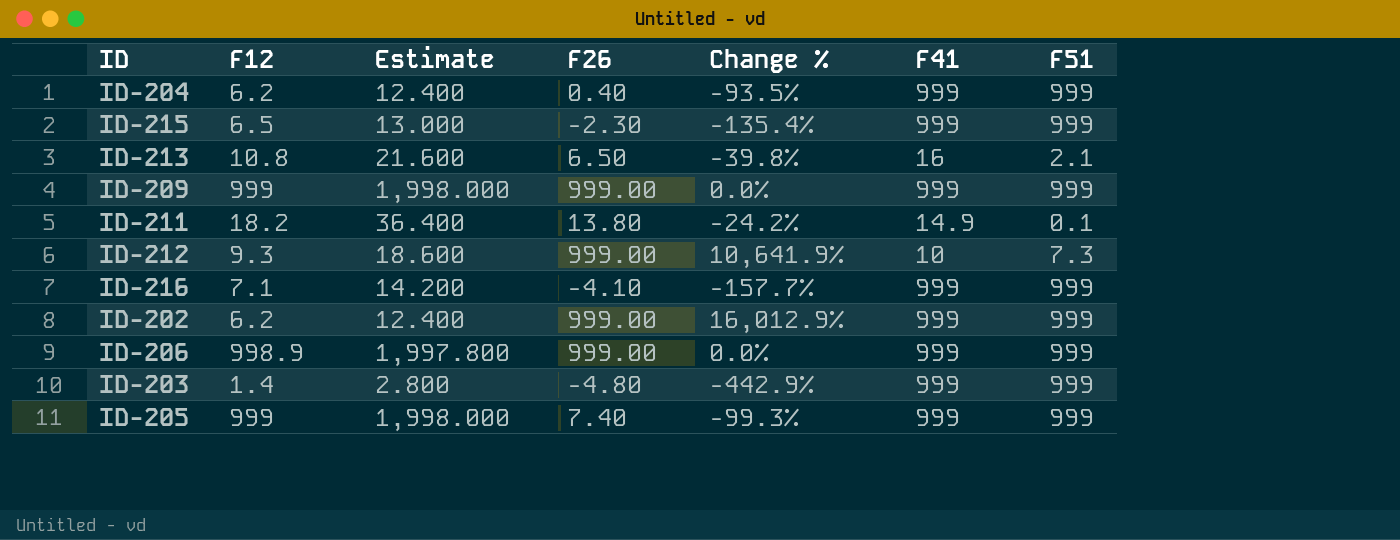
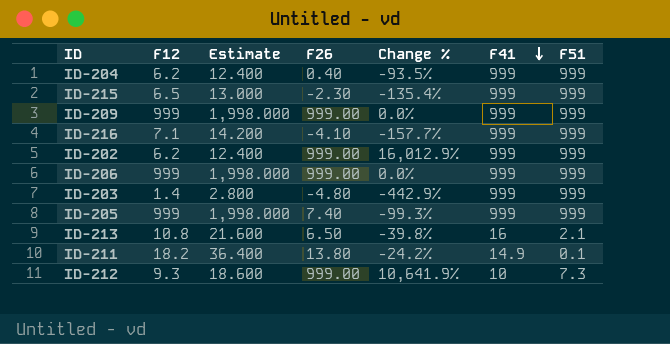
row order: none -> F41 descending
ID-206 | F12: 998.9 -> 999
ID-206 | Estimate: 1,997.800 -> 1,998.000

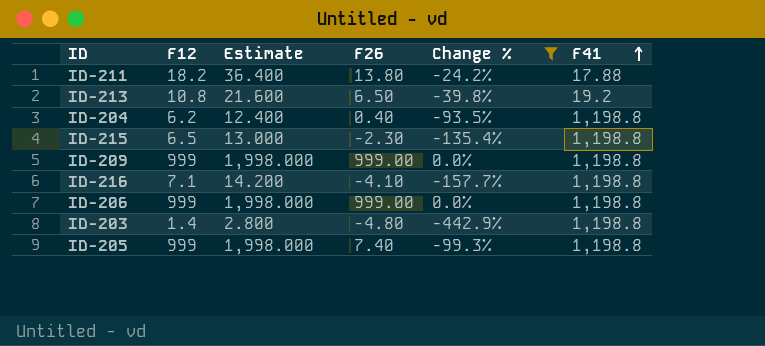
filter: none -> Change % <= 0.0%
row order: F41 descending -> F41 ascending
column F51 | position: 7 -> none
ID-211 | F41: 14.9 -> 17.88
ID-213 | F41: 16 -> 19.2
ID-204 | F41: 999 -> 1,198.8
ID-215 | F41: 999 -> 1,198.8
ID-209 | F41: 999 -> 1,198.8
ID-216 | F41: 999 -> 1,198.8
ID-206 | F41: 999 -> 1,198.8
ID-203 | F41: 999 -> 1,198.8
ID-205 | F41: 999 -> 1,198.8

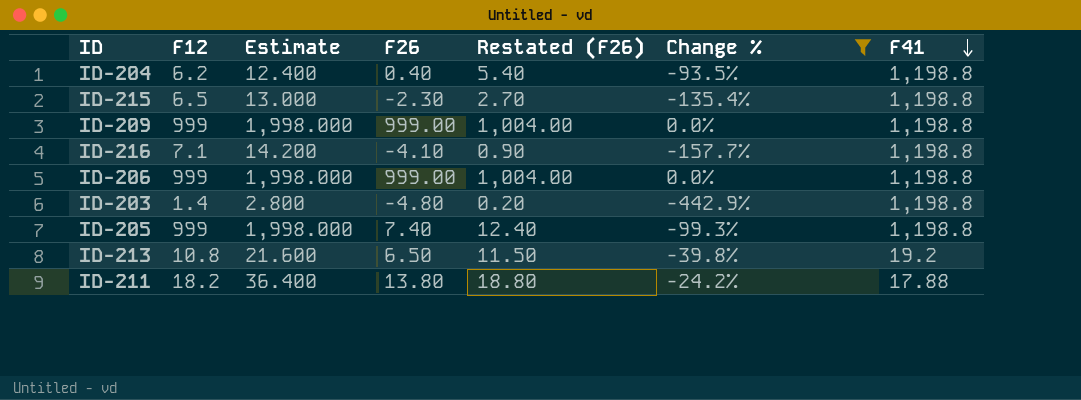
row order: F41 ascending -> F41 descending
column Restated (F26) | formula: none -> [F26] + 5

